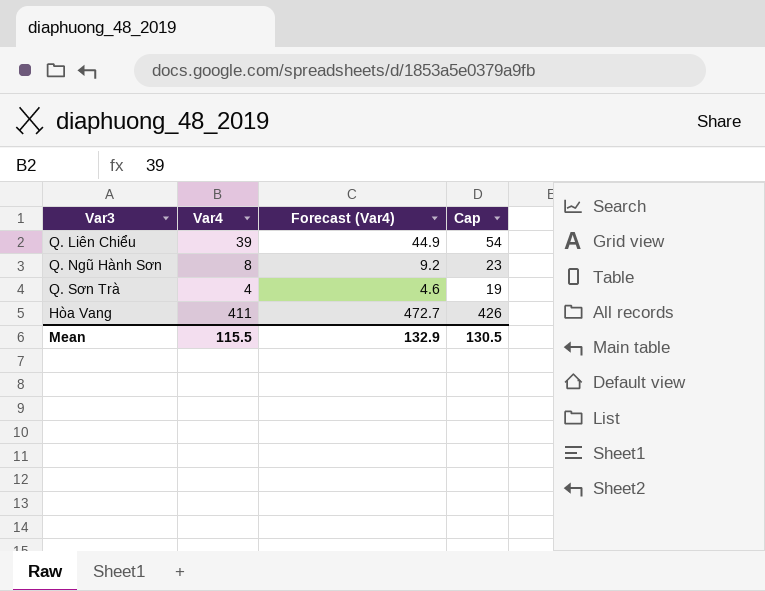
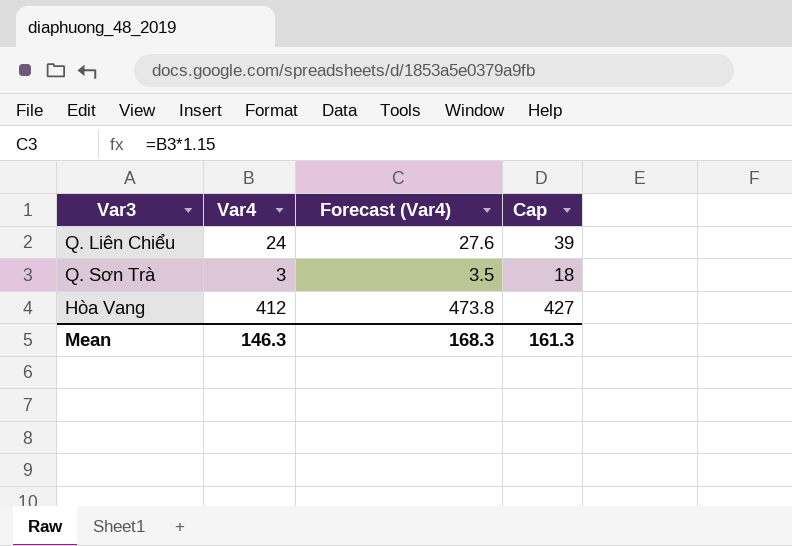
row Q. Ngũ Hành Sơn: 8 | 9.2 | 23 -> none
Q. Liên Chiểu | Var4: 39 -> 24
Q. Liên Chiểu | Forecast (Var4): 44.9 -> 27.6
Q. Liên Chiểu | Cap: 54 -> 39
Q. Sơn Trà | Var4: 4 -> 3
Q. Sơn Trà | Forecast (Var4): 4.6 -> 3.5
Q. Sơn Trà | Cap: 19 -> 18
Hòa Vang | Var4: 411 -> 412
Hòa Vang | Forecast (Var4): 472.7 -> 473.8
Hòa Vang | Cap: 426 -> 427
Mean | Var4: 115.5 -> 146.3
Mean | Forecast (Var4): 132.9 -> 168.3
Mean | Cap: 130.5 -> 161.3

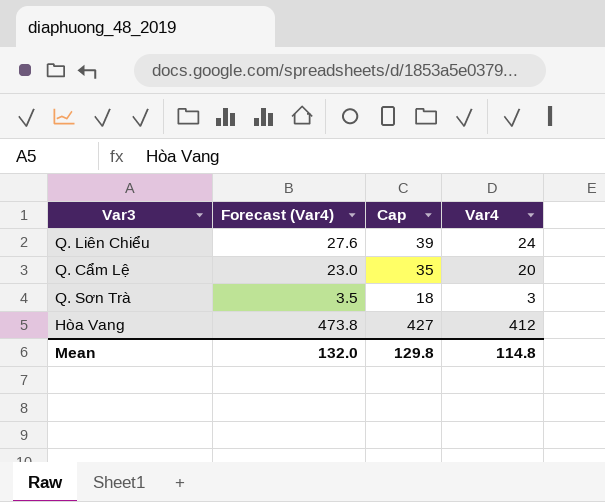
column Var4 | position: 2 -> 4
row Q. Cẩm Lệ: none -> 23.0 | 35 | 20
Mean | Forecast (Var4): 168.3 -> 132.0
Mean | Cap: 161.3 -> 129.8
Mean | Var4: 146.3 -> 114.8

